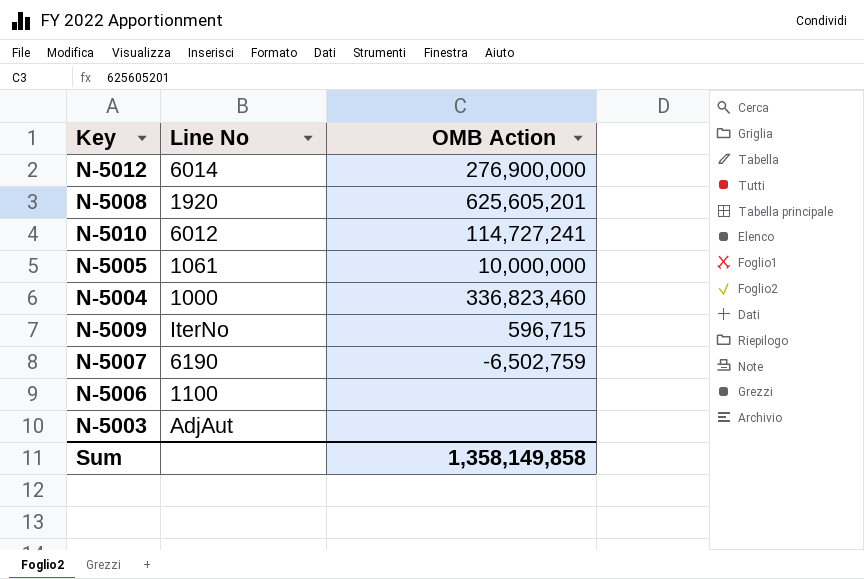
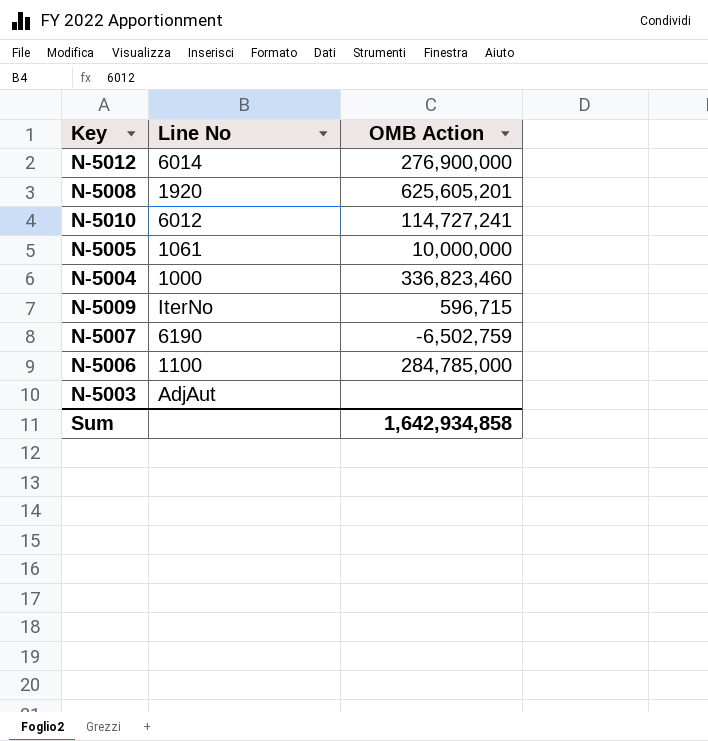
N-5006 | OMB Action: none -> 284,785,000
Sum | OMB Action: 1,358,149,858 -> 1,642,934,858

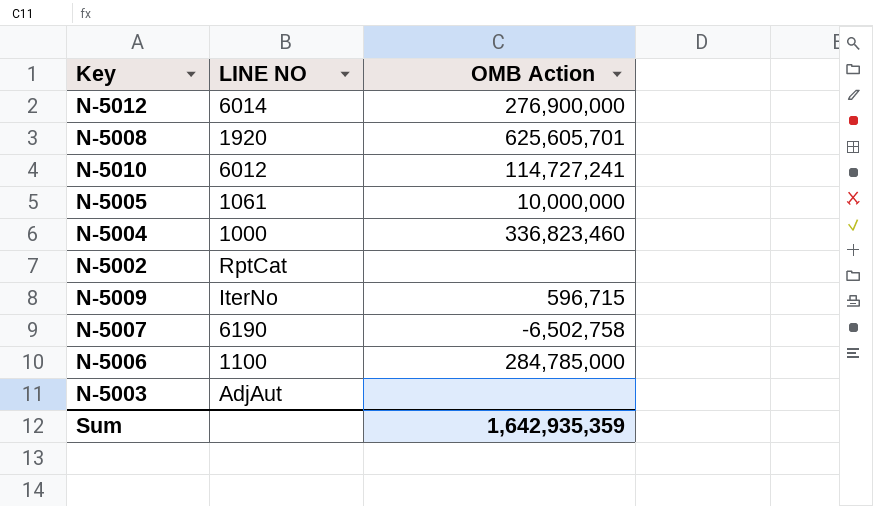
column name: Line No -> LINE NO
N-5008 | OMB Action: 625,605,201 -> 625,605,701
row N-5002: none -> RptCat | none
N-5007 | OMB Action: -6,502,759 -> -6,502,758
Sum | OMB Action: 1,642,934,858 -> 1,642,935,359

